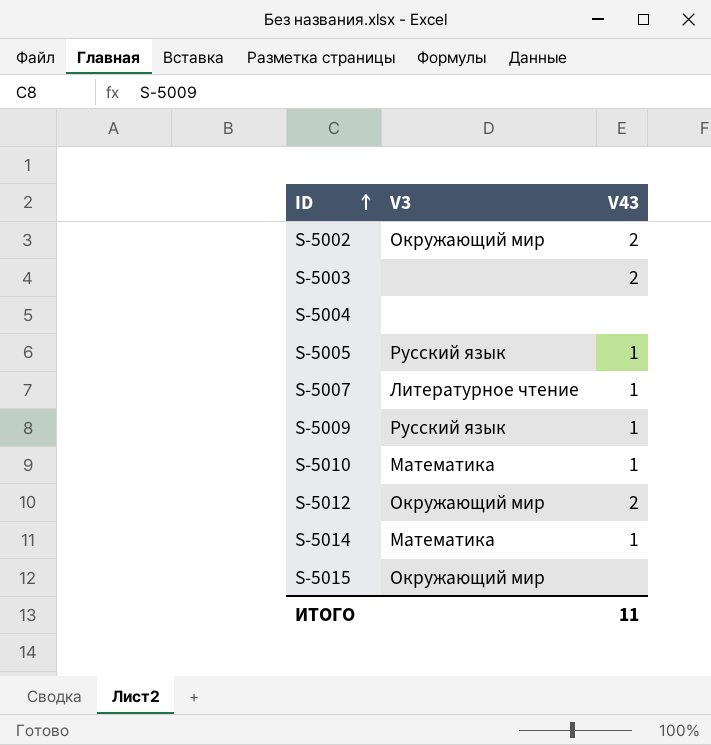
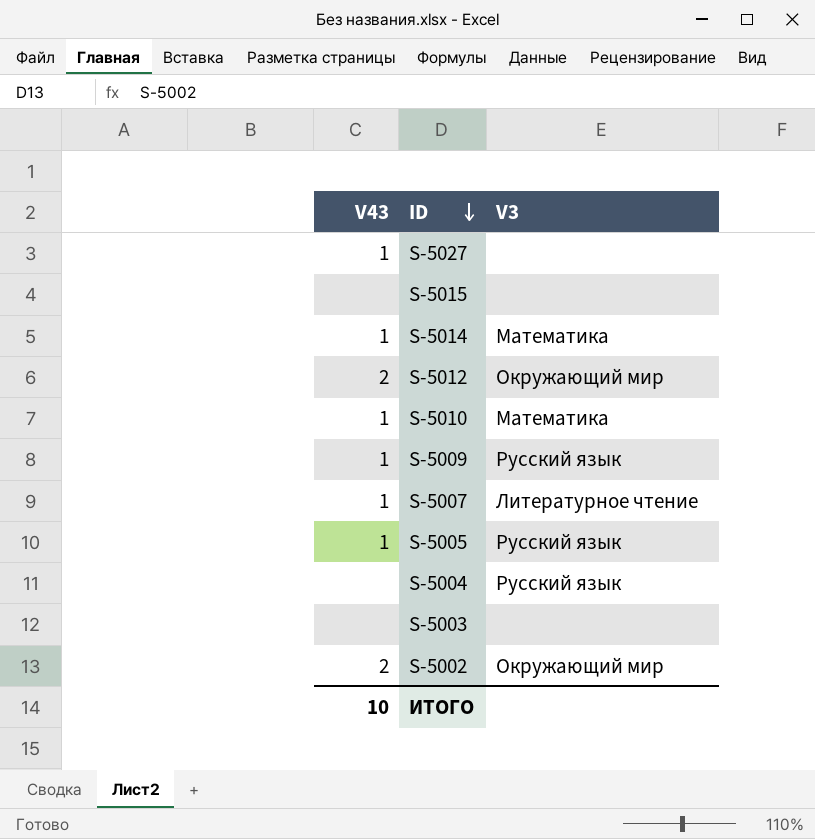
row order: ID ascending -> ID descending
column V43 | position: 3 -> 1
row S-5027: none -> 1 | none
S-5015 | V3: Окружающий мир -> none
S-5004 | V3: none -> Русский язык
S-5003 | V43: 2 -> none
ИТОГО | V43: 11 -> 10

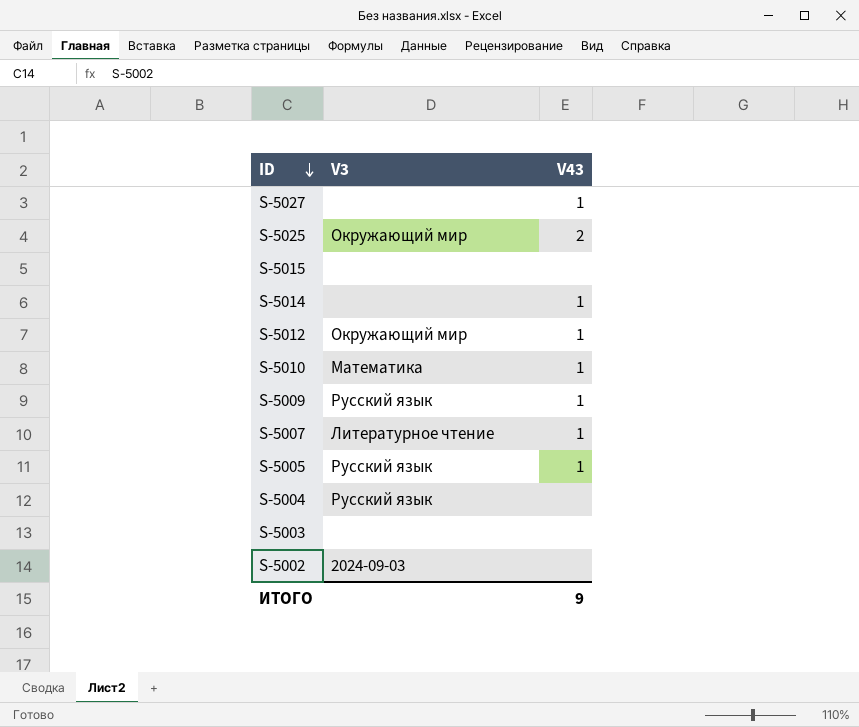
column V43 | position: 1 -> 3
row S-5025: none -> Окружающий мир | 2
S-5014 | V3: Математика -> none
S-5012 | V43: 2 -> 1
S-5002 | V3: Окружающий мир -> 2024-09-03
S-5002 | V43: 2 -> none
ИТОГО | V43: 10 -> 9

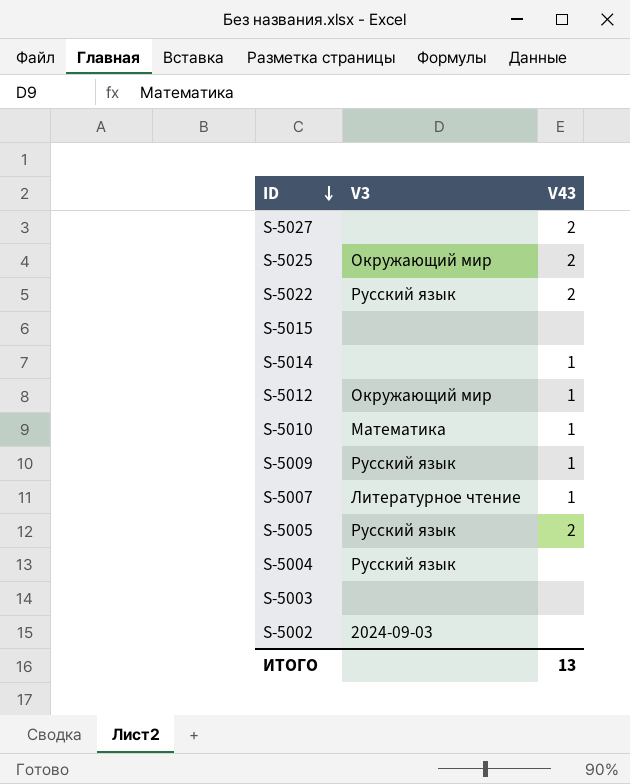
S-5027 | V43: 1 -> 2
row S-5022: none -> Русский язык | 2
S-5005 | V43: 1 -> 2
ИТОГО | V43: 9 -> 13

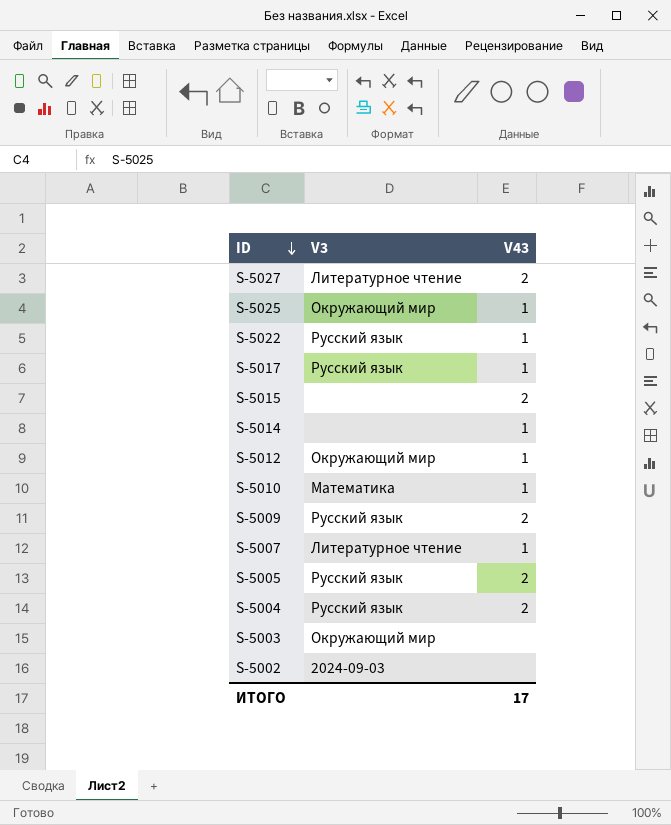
S-5027 | V3: none -> Литературное чтение
S-5025 | V43: 2 -> 1
S-5022 | V43: 2 -> 1
row S-5017: none -> Русский язык | 1
S-5015 | V43: none -> 2
S-5009 | V43: 1 -> 2
S-5004 | V43: none -> 2
S-5003 | V3: none -> Окружающий мир
ИТОГО | V43: 13 -> 17

